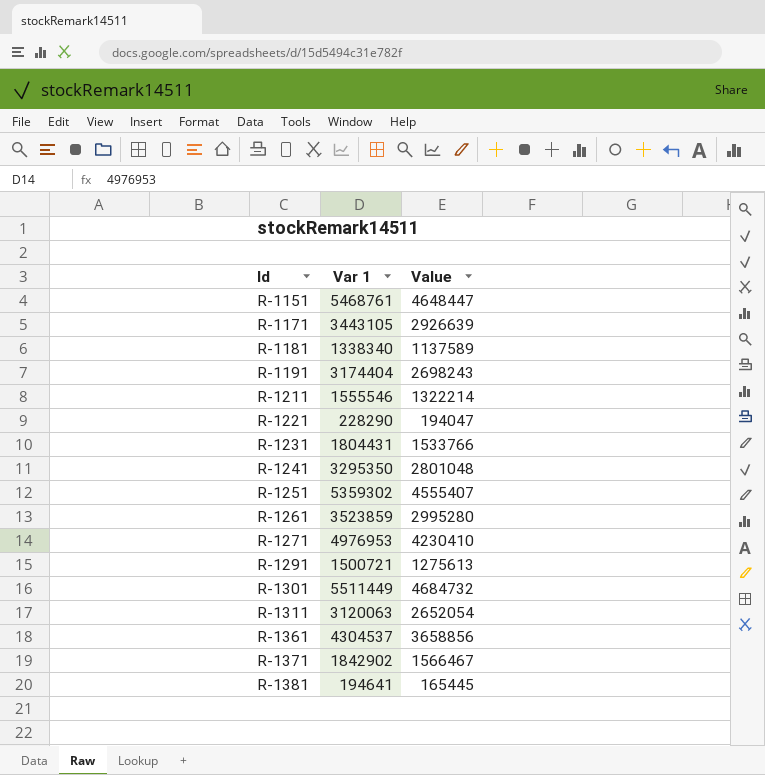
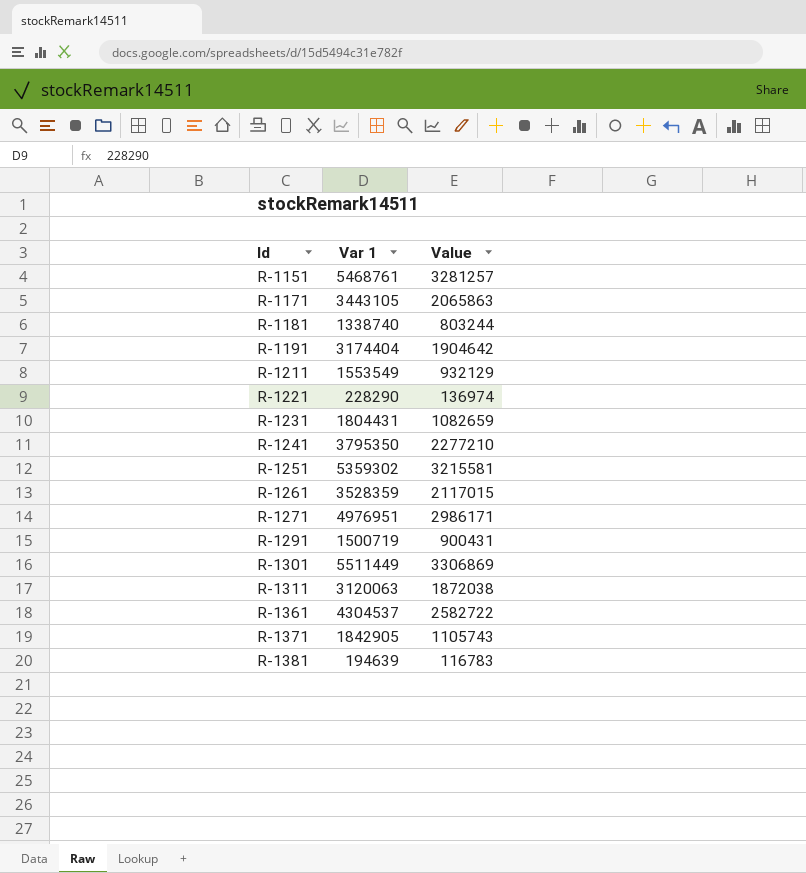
column Value | formula: [Var 1] * 0.85 -> [Var 1] * 0.6
R-1181 | Var 1: 1338340 -> 1338740
R-1211 | Var 1: 1555546 -> 1553549
R-1241 | Var 1: 3295350 -> 3795350
R-1261 | Var 1: 3523859 -> 3528359
R-1271 | Var 1: 4976953 -> 4976951
R-1291 | Var 1: 1500721 -> 1500719
R-1371 | Var 1: 1842902 -> 1842905
R-1381 | Var 1: 194641 -> 194639

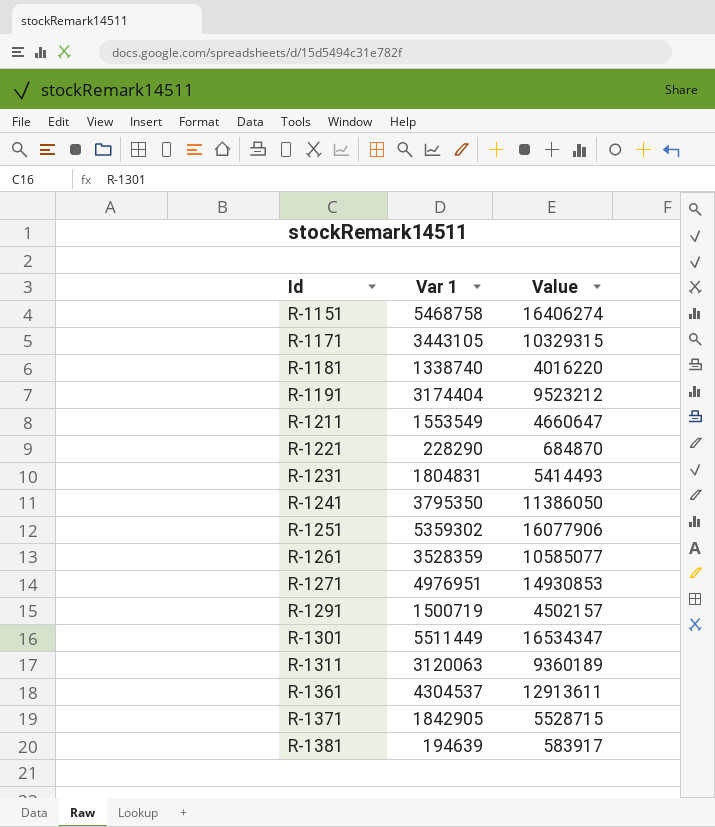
column Value | formula: [Var 1] * 0.6 -> [Var 1] * 3
R-1151 | Var 1: 5468761 -> 5468758
R-1231 | Var 1: 1804431 -> 1804831

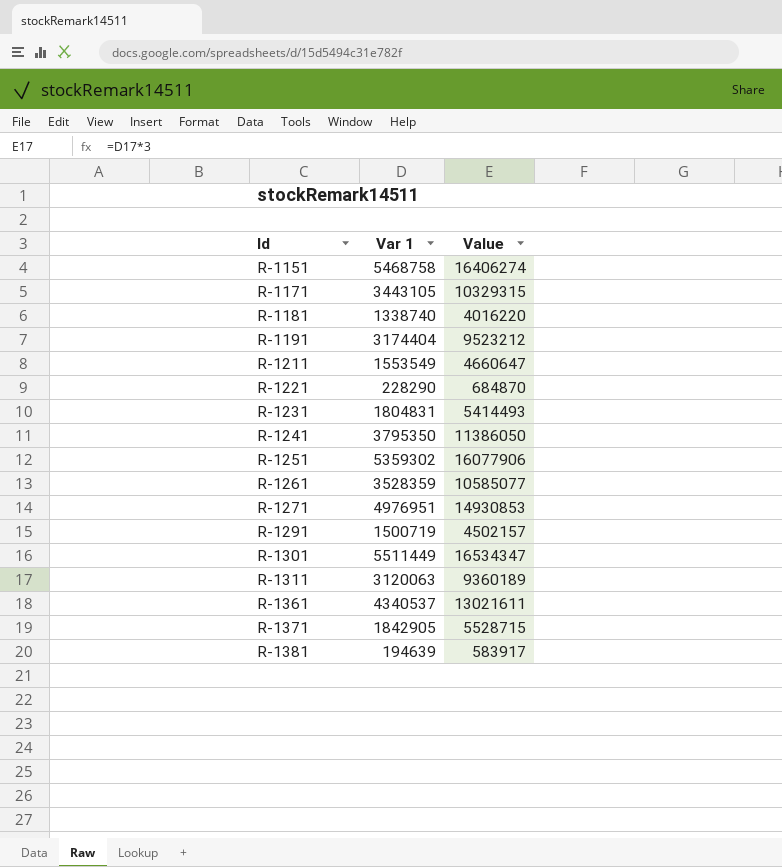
R-1361 | Var 1: 4304537 -> 4340537
R-1361 | Value: 12913611 -> 13021611

